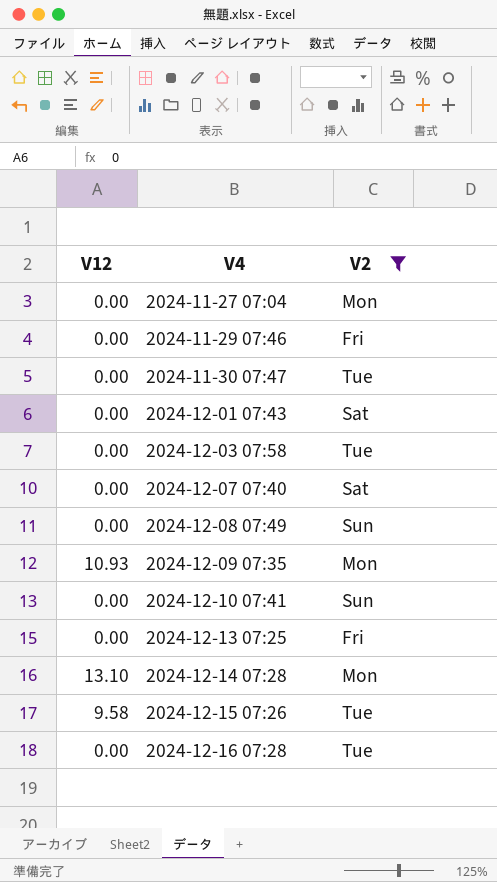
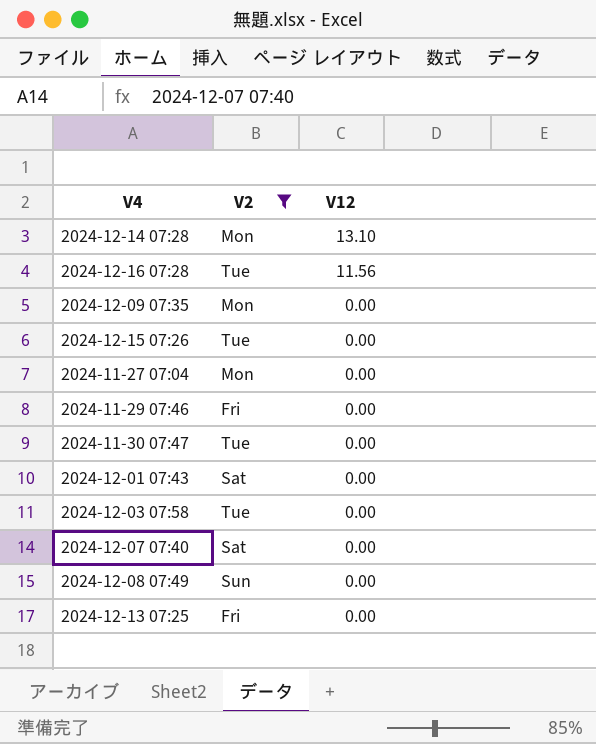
row order: V4 ascending -> V12 descending
column V12 | position: 1 -> 3
row 2024-12-10 07:41: 0.00 | Sun -> none
2024-12-16 07:28 | V12: 0.00 -> 11.56
2024-12-09 07:35 | V12: 10.93 -> 0.00
2024-12-15 07:26 | V12: 9.58 -> 0.00

